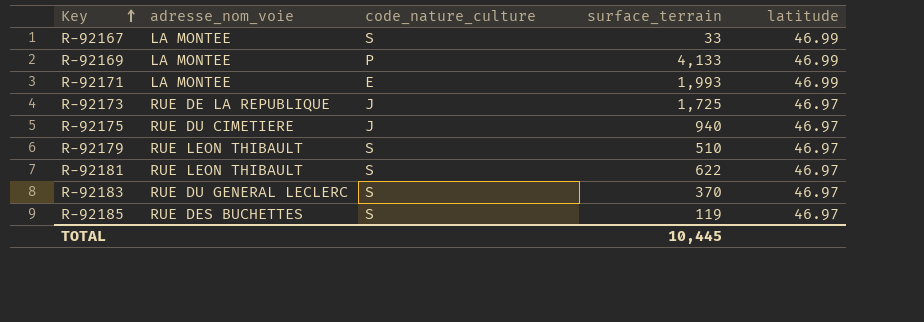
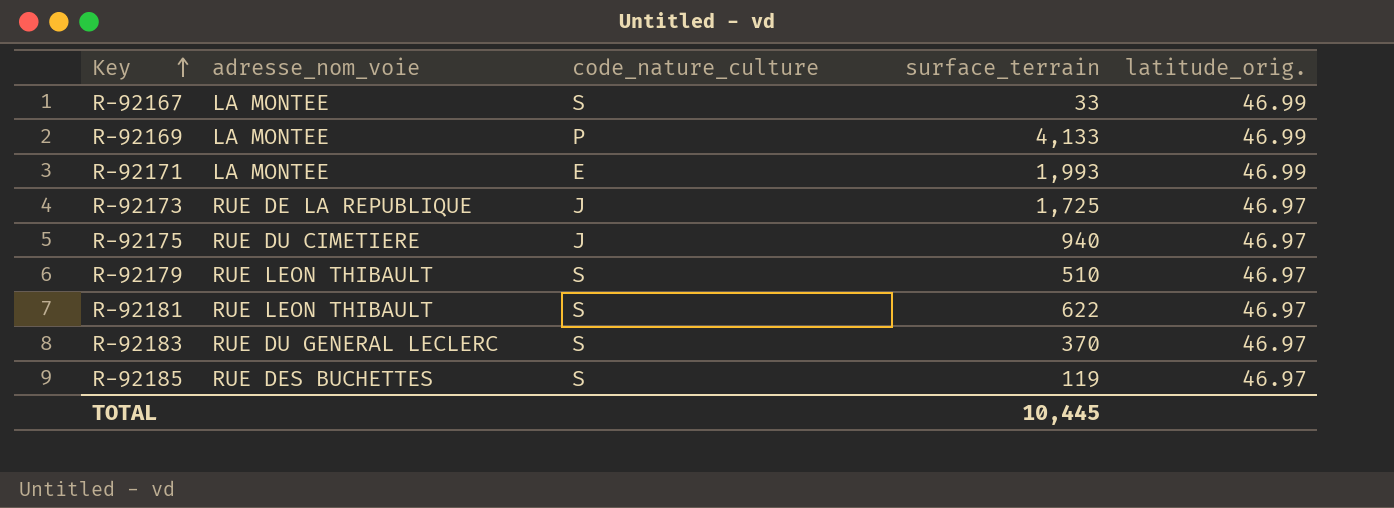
column name: latitude -> latitude_orig.

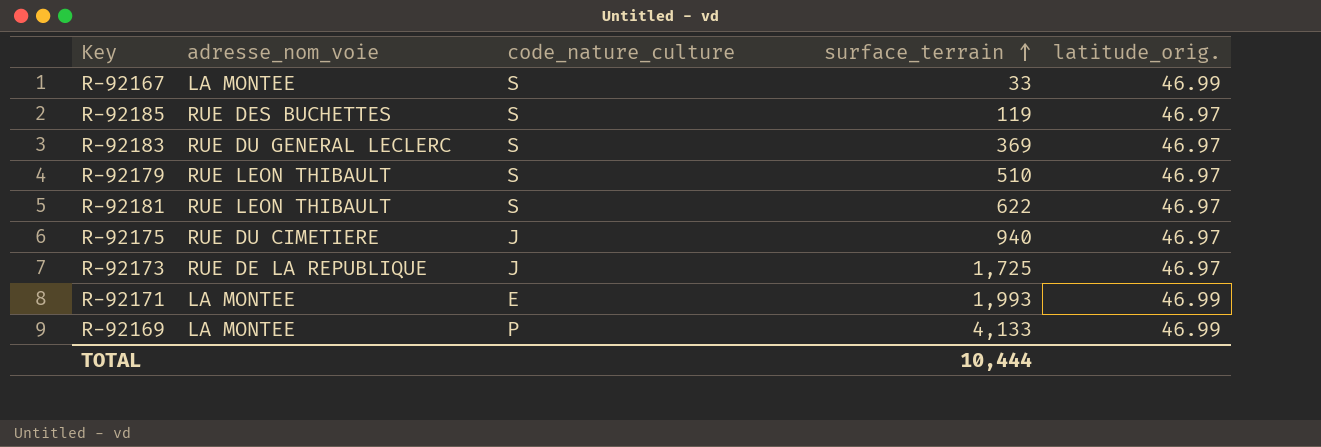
row order: Key ascending -> surface_terrain ascending
R-92183 | surface_terrain: 370 -> 369
TOTAL | surface_terrain: 10,445 -> 10,444

